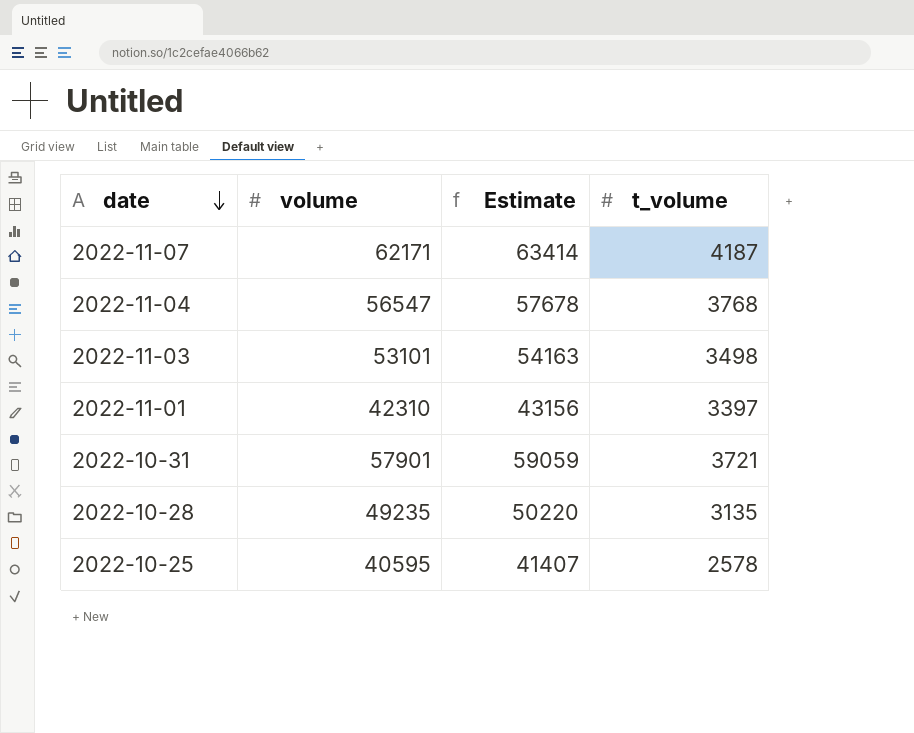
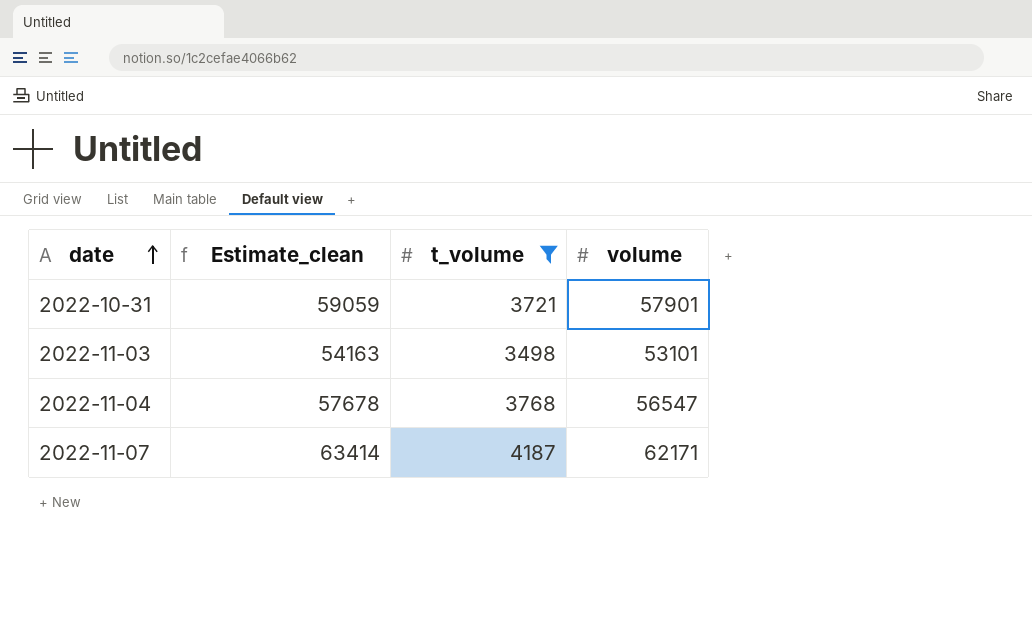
filter: none -> t_volume >= 3498
row order: date descending -> date ascending
column name: Estimate -> Estimate_clean
column volume | position: 2 -> 4

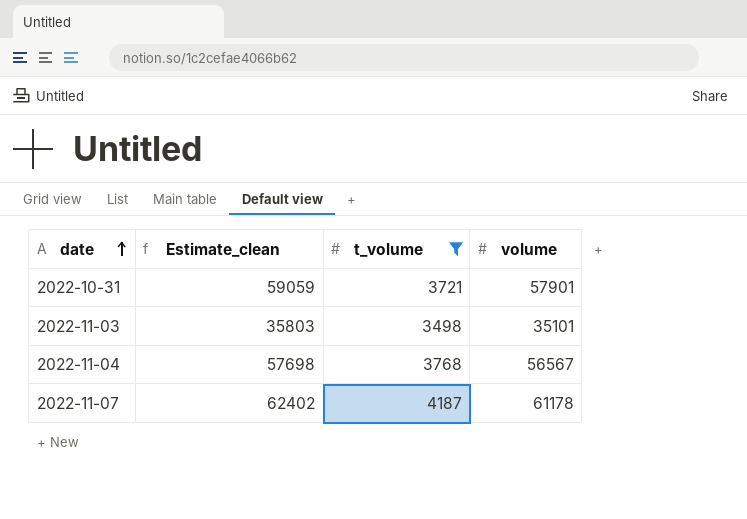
2022-11-03 | Estimate_clean: 54163 -> 35803
2022-11-03 | volume: 53101 -> 35101
2022-11-04 | Estimate_clean: 57678 -> 57698
2022-11-04 | volume: 56547 -> 56567
2022-11-07 | Estimate_clean: 63414 -> 62402
2022-11-07 | volume: 62171 -> 61178

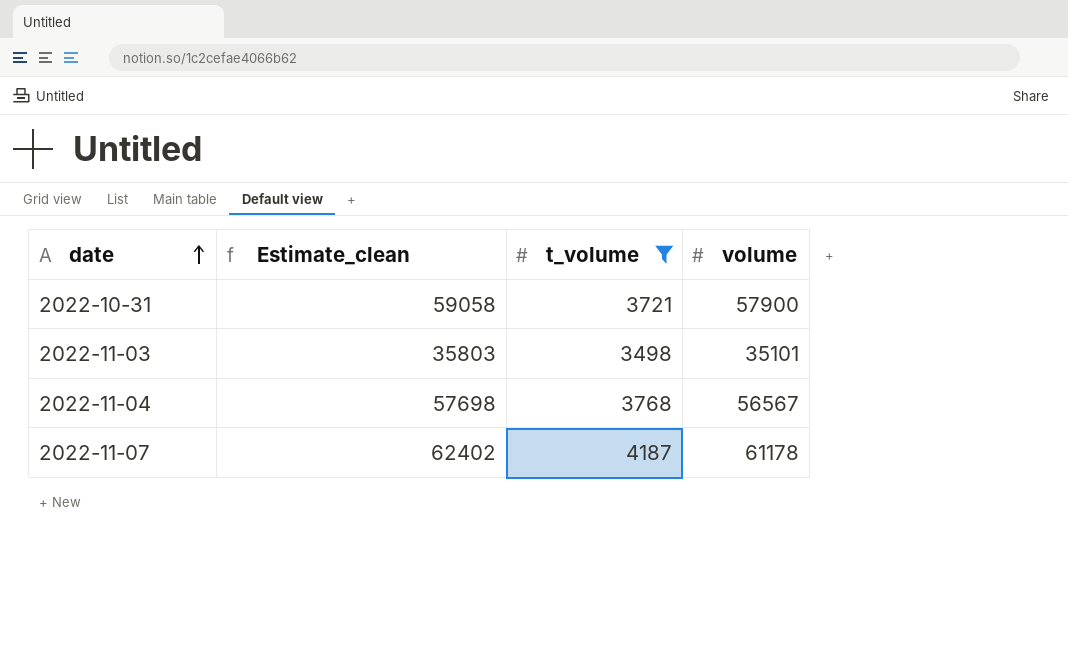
2022-10-31 | Estimate_clean: 59059 -> 59058
2022-10-31 | volume: 57901 -> 57900

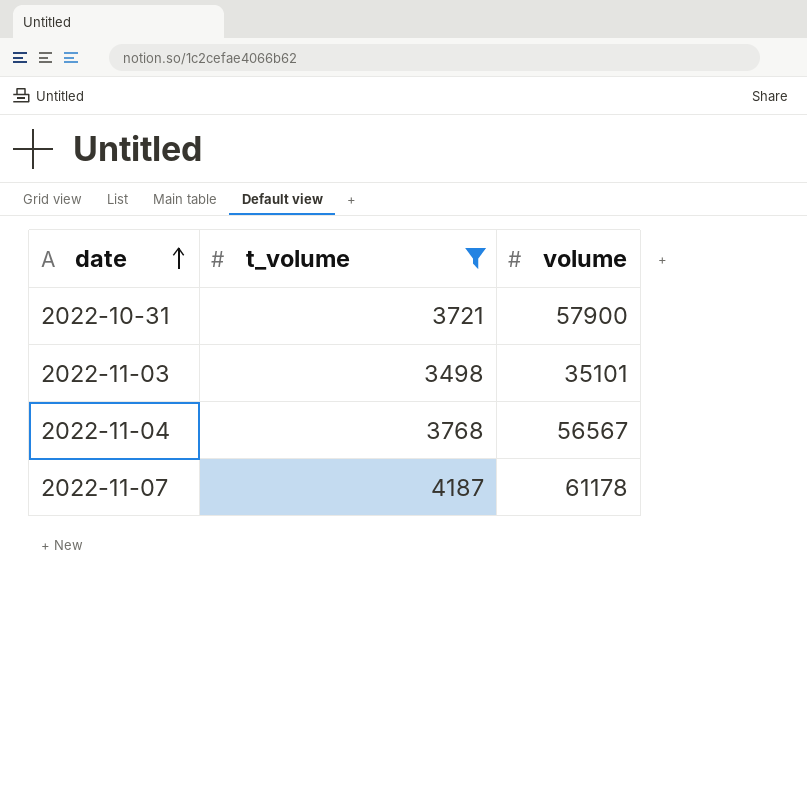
column Estimate_clean | formula: [volume] * 1.02 -> none

